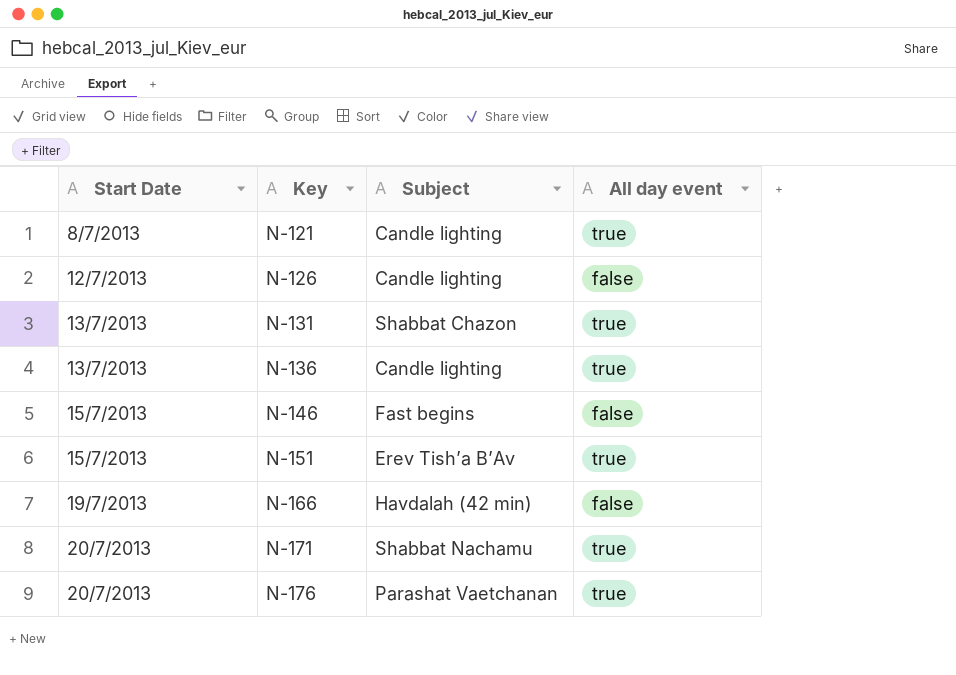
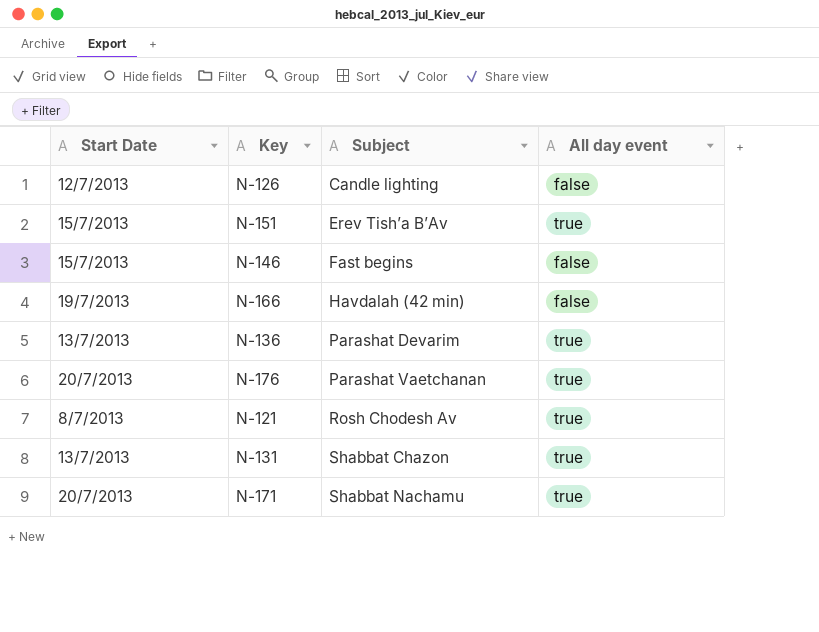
row order: Start Date ascending -> Subject ascending
N-136 | Subject: Candle lighting -> Parashat Devarim
N-121 | Subject: Candle lighting -> Rosh Chodesh Av

